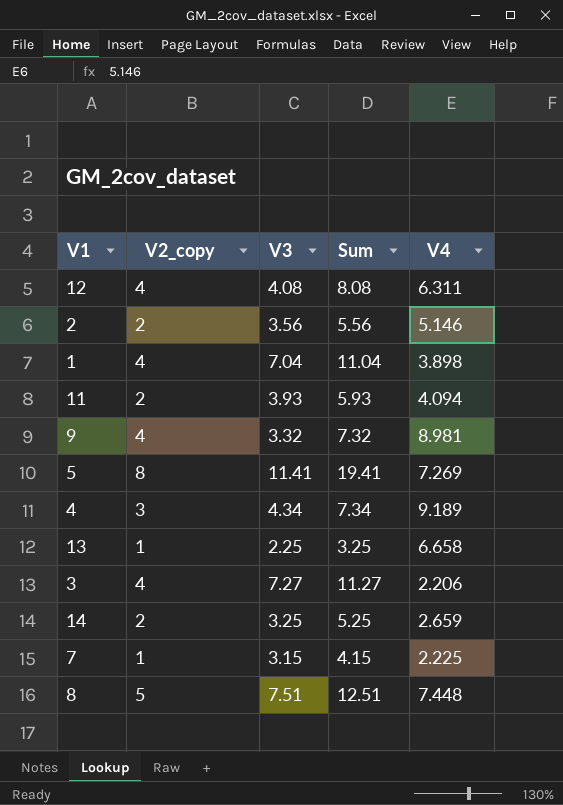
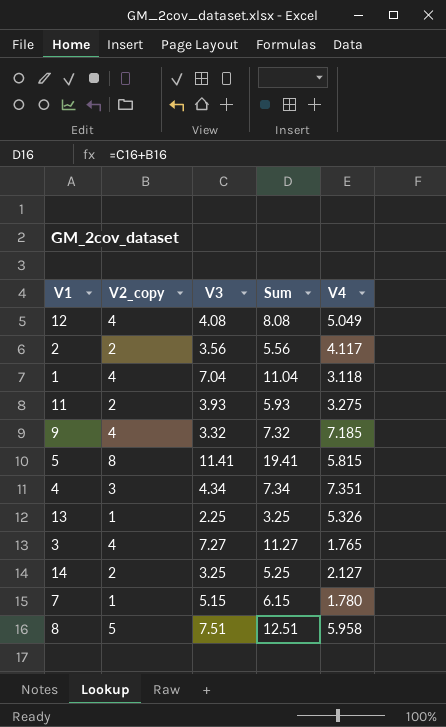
12 | V4: 6.311 -> 5.049
2 | V4: 5.146 -> 4.117
1 | V4: 3.898 -> 3.118
11 | V4: 4.094 -> 3.275
9 | V4: 8.981 -> 7.185
5 | V4: 7.269 -> 5.815
4 | V4: 9.189 -> 7.351
13 | V4: 6.658 -> 5.326
3 | V4: 2.206 -> 1.765
14 | V4: 2.659 -> 2.127
7 | V3: 3.15 -> 5.15
7 | Sum: 4.15 -> 6.15
7 | V4: 2.225 -> 1.780
8 | V4: 7.448 -> 5.958

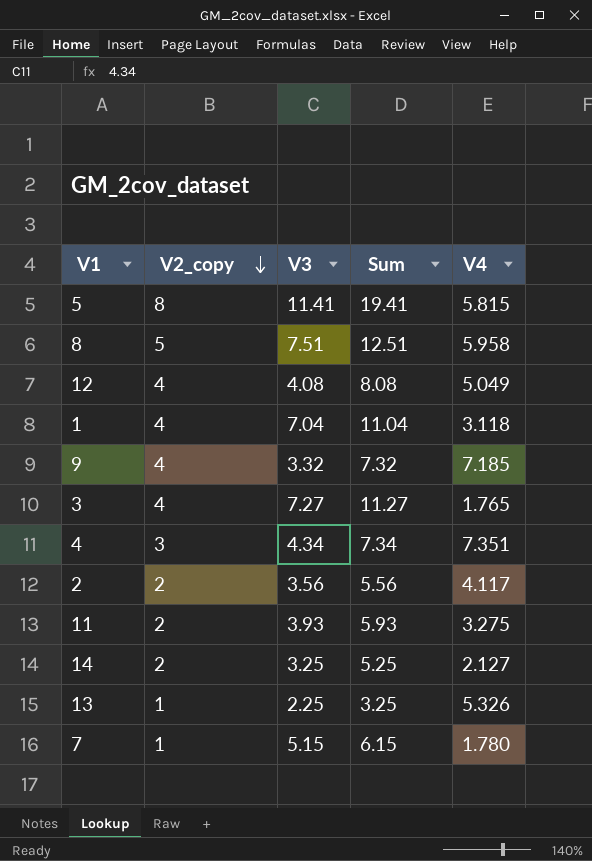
row order: none -> V2_copy descending

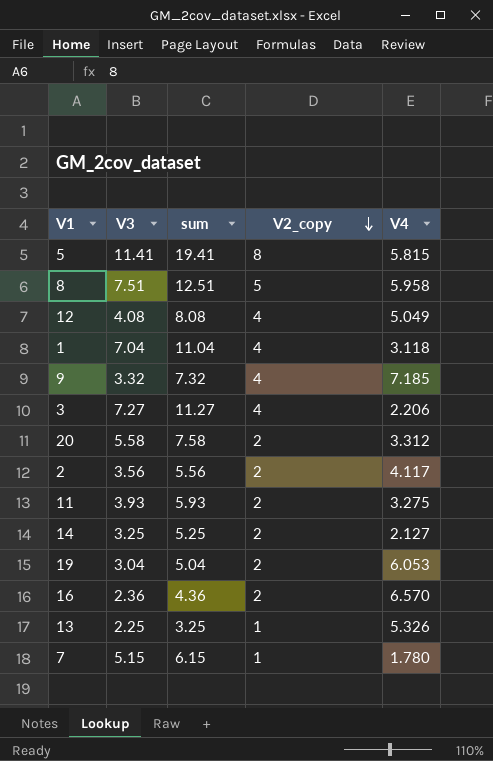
column name: Sum -> sum
column V2_copy | position: 2 -> 4
row 4: 3 | 4.34 | 7.34 | 7.351 -> none
3 | V4: 1.765 -> 2.206
row 20: none -> 5.58 | 7.58 | 2 | 3.312
row 19: none -> 3.04 | 5.04 | 2 | 6.053
row 16: none -> 2.36 | 4.36 | 2 | 6.570

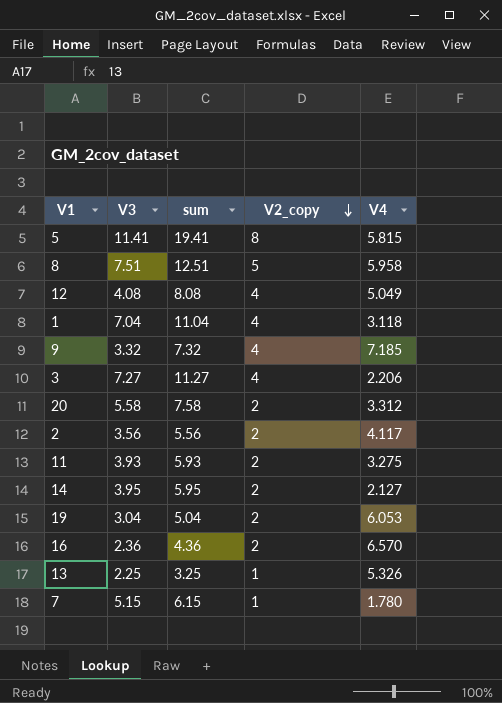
14 | V3: 3.25 -> 3.95
14 | sum: 5.25 -> 5.95

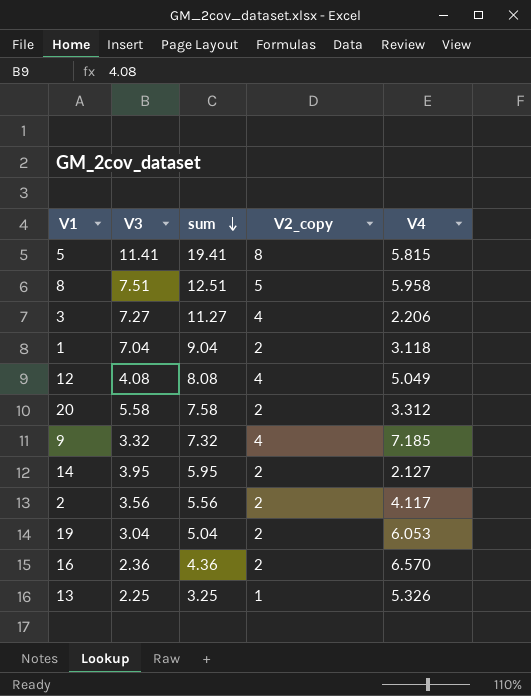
row order: V2_copy descending -> sum descending
row 11: 3.93 | 5.93 | 2 | 3.275 -> none
row 7: 5.15 | 6.15 | 1 | 1.780 -> none
1 | sum: 11.04 -> 9.04
1 | V2_copy: 4 -> 2

